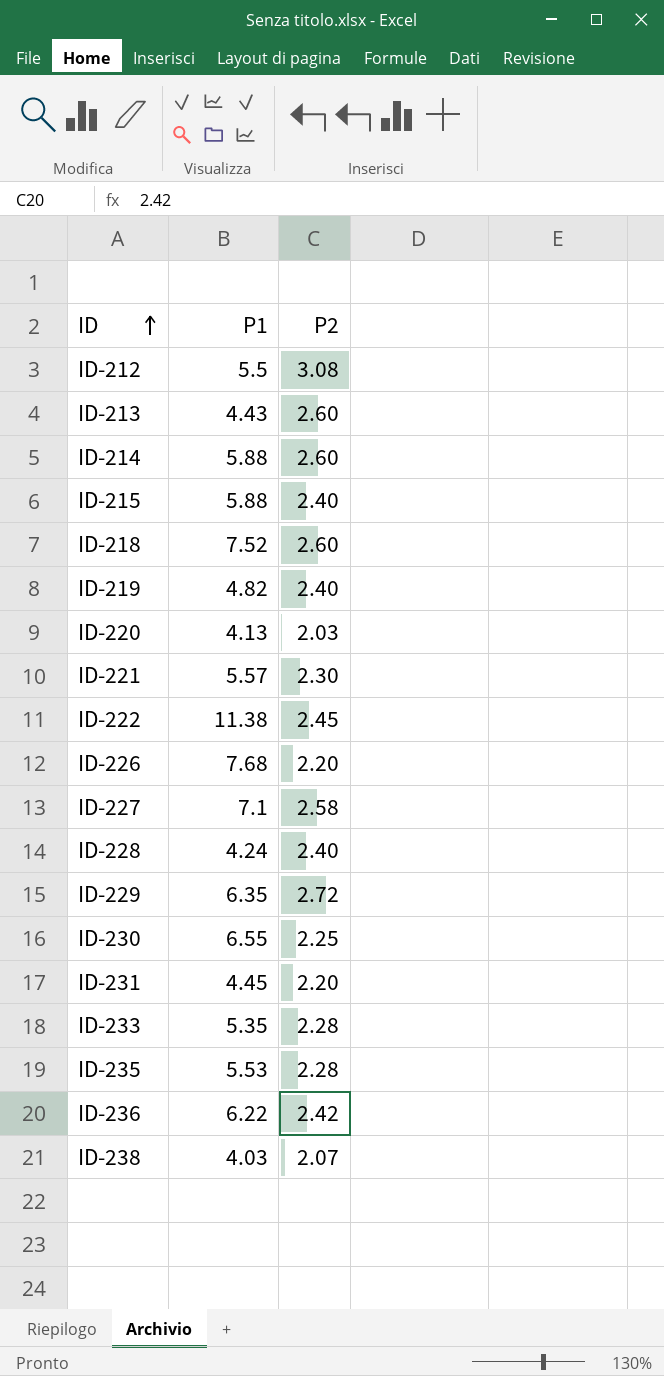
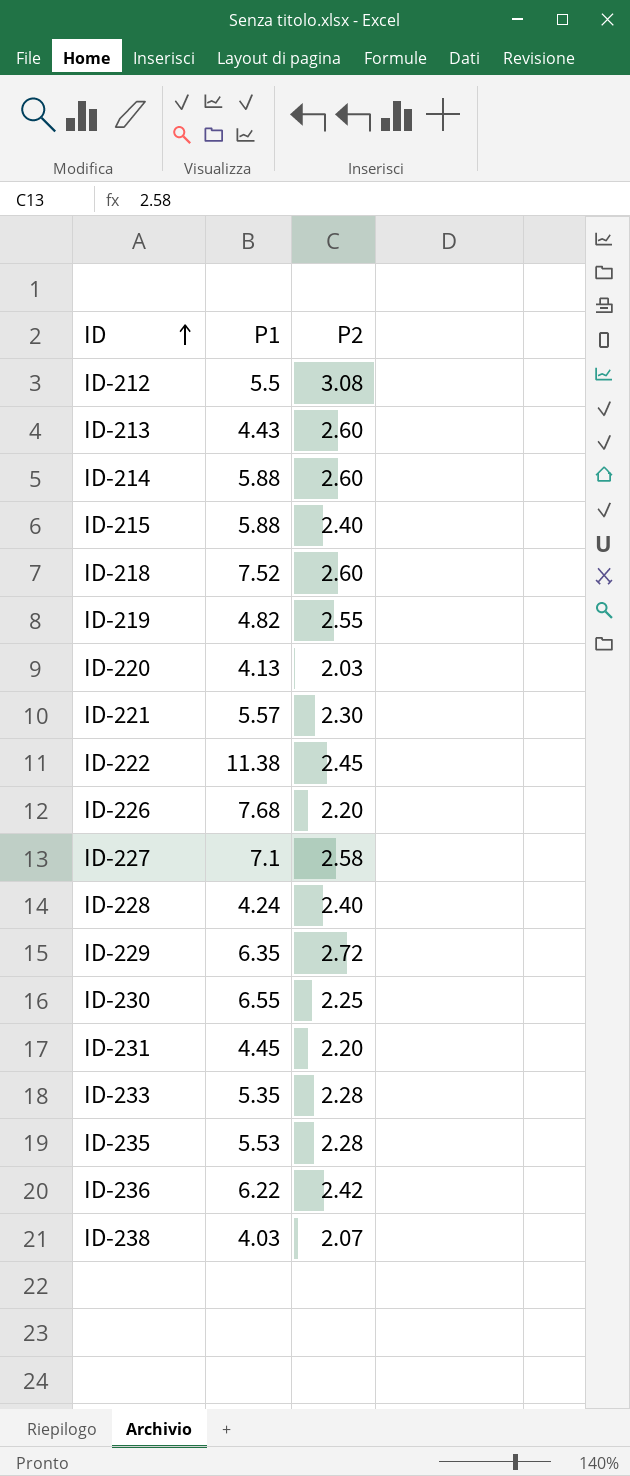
ID-219 | P2: 2.40 -> 2.55

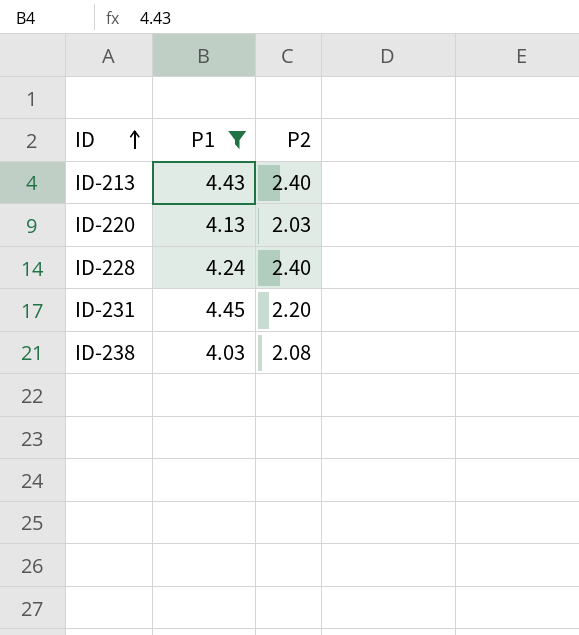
filter: none -> P1 <= 4.45
ID-213 | P2: 2.60 -> 2.40
ID-238 | P2: 2.07 -> 2.08

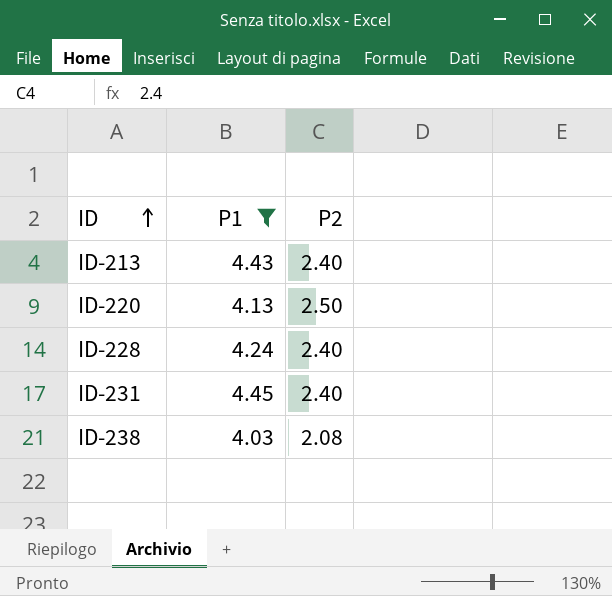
ID-220 | P2: 2.03 -> 2.50
ID-231 | P2: 2.20 -> 2.40

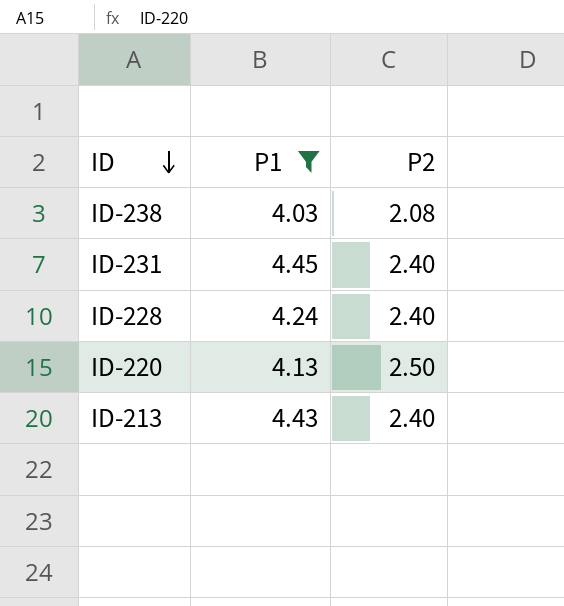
row order: ID ascending -> ID descending

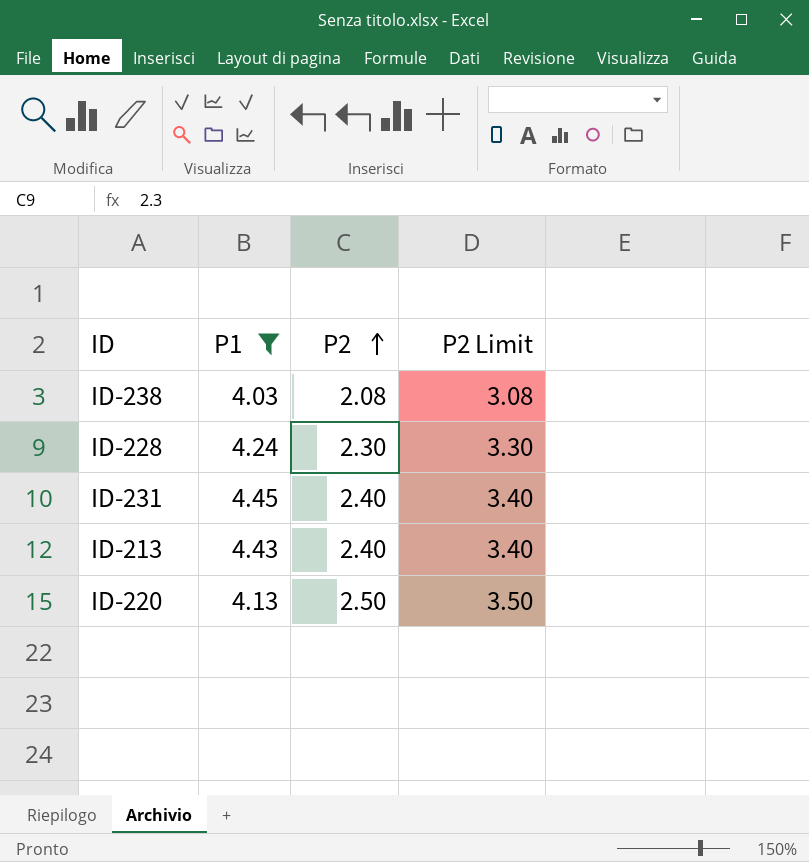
row order: ID descending -> P2 ascending
column P2 Limit | formula: none -> [P2] + 1
ID-228 | P2: 2.40 -> 2.30

